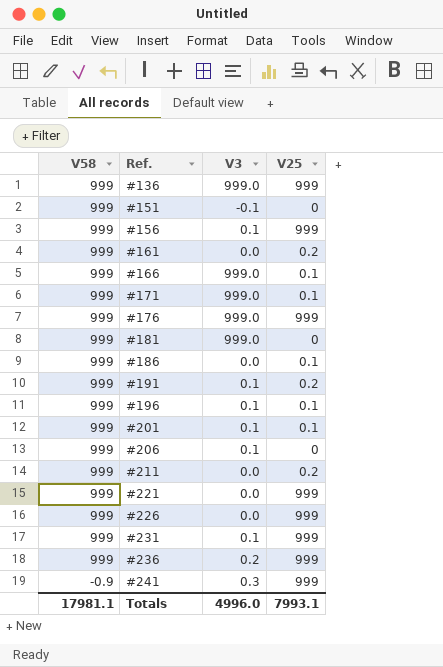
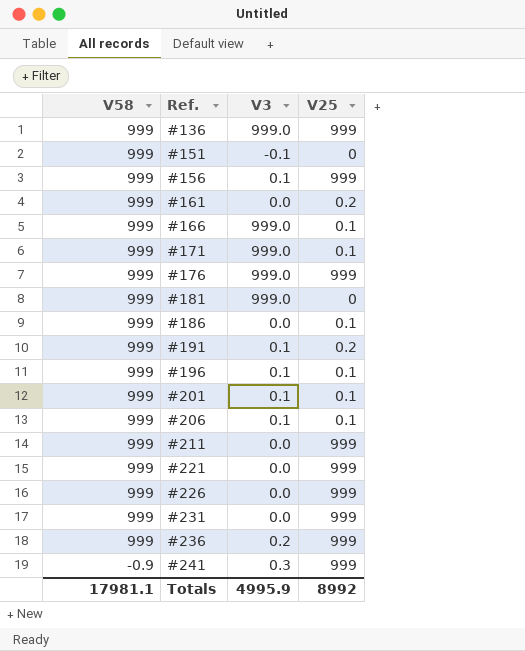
#206 | V25: 0 -> 0.1
#211 | V25: 0.2 -> 999
#231 | V3: 0.1 -> 0.0
Totals | V3: 4996.0 -> 4995.9
Totals | V25: 7993.1 -> 8992

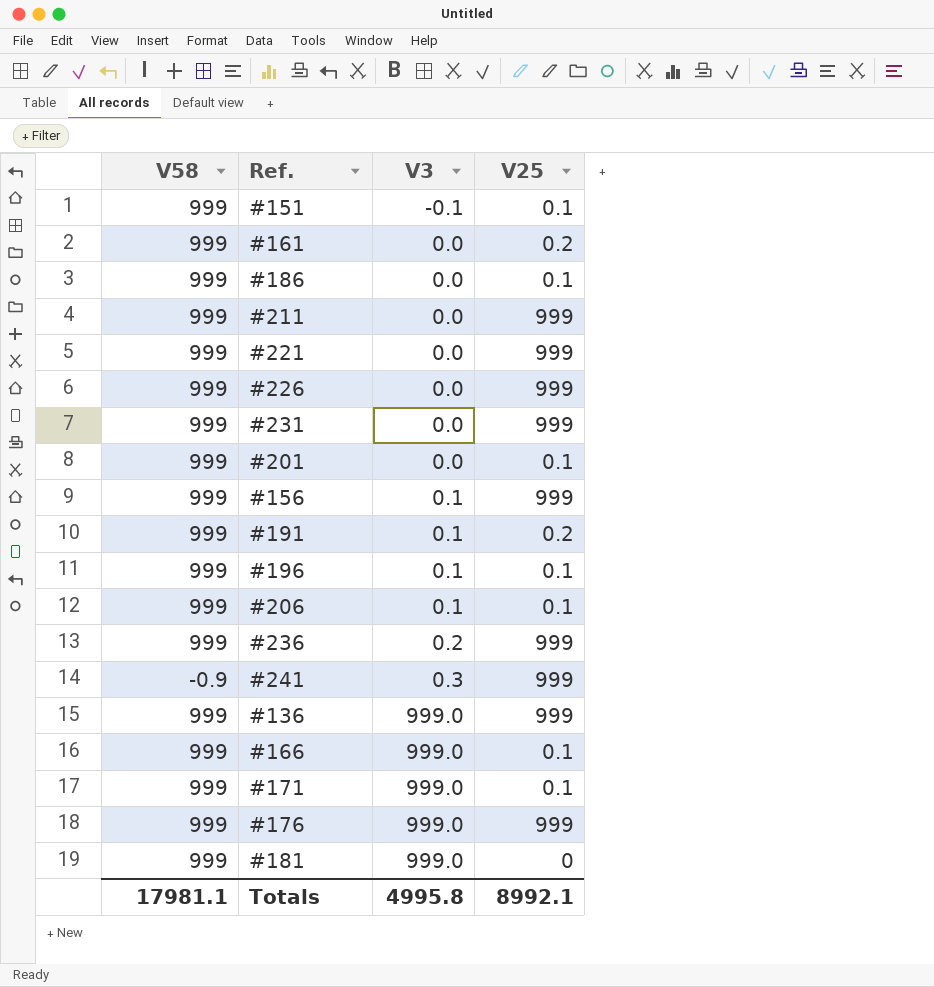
row order: V58 descending -> V3 ascending
#151 | V25: 0 -> 0.1
#201 | V3: 0.1 -> 0.0
Totals | V3: 4995.9 -> 4995.8
Totals | V25: 8992 -> 8992.1

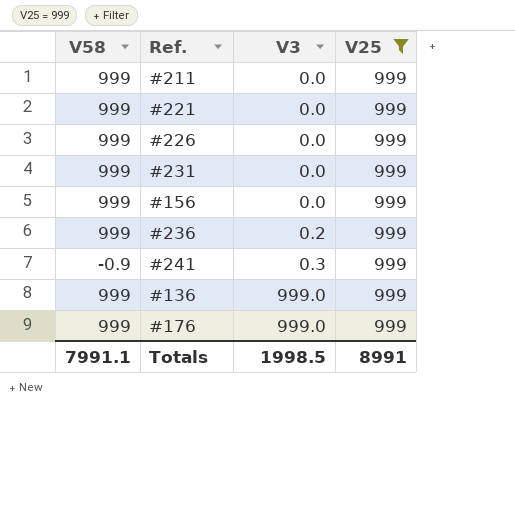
filter: none -> V25 = 999
#156 | V3: 0.1 -> 0.0
Totals | V58: 17981.1 -> 7991.1
Totals | V3: 4995.8 -> 1998.5
Totals | V25: 8992.1 -> 8991

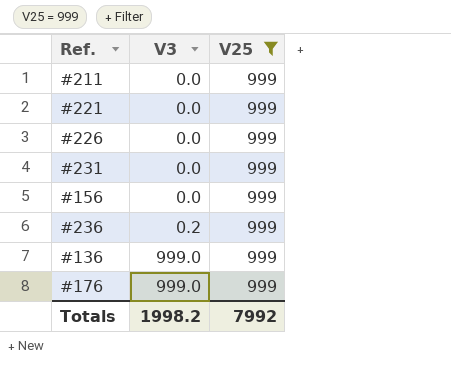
column V58 | position: 1 -> none
row #241: -0.9 | 0.3 | 999 -> none
Totals | V3: 1998.5 -> 1998.2
Totals | V25: 8991 -> 7992

